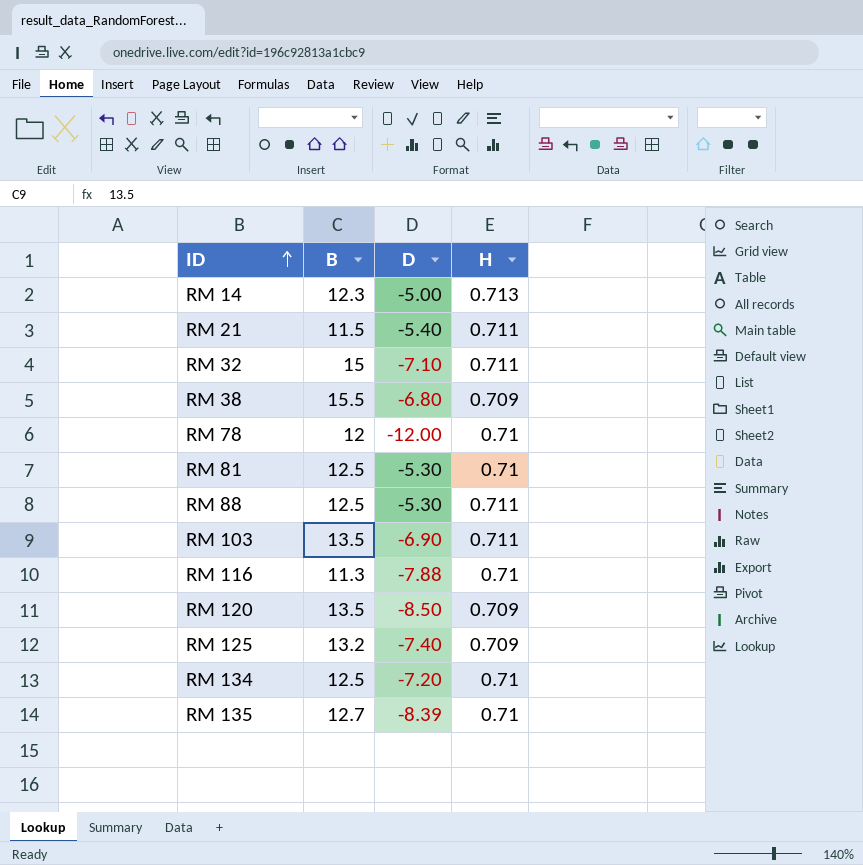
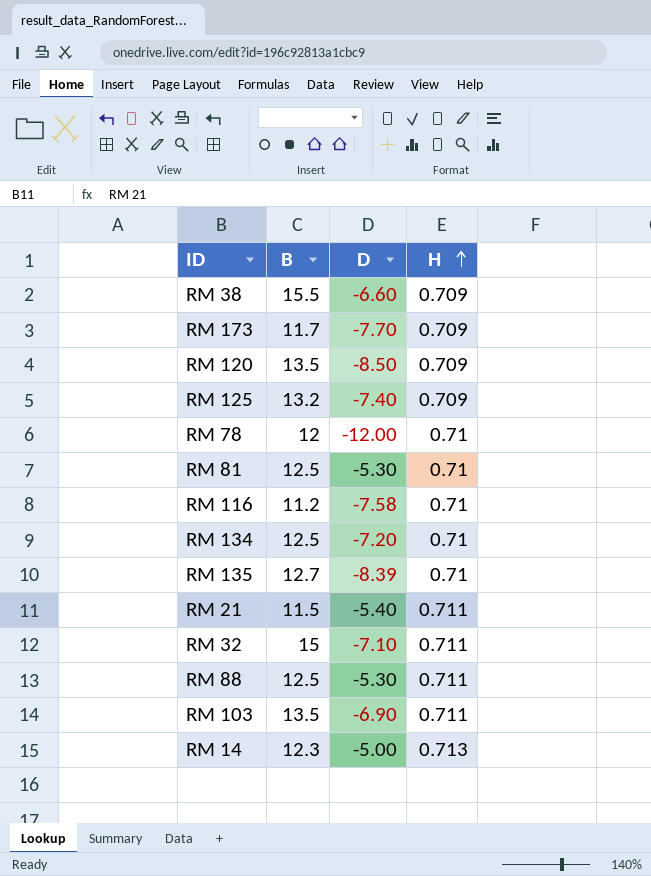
row order: ID ascending -> H ascending
RM 38 | D: -6.80 -> -6.60
row RM 173: none -> 11.7 | -7.70 | 0.709
RM 116 | B: 11.3 -> 11.2
RM 116 | D: -7.88 -> -7.58

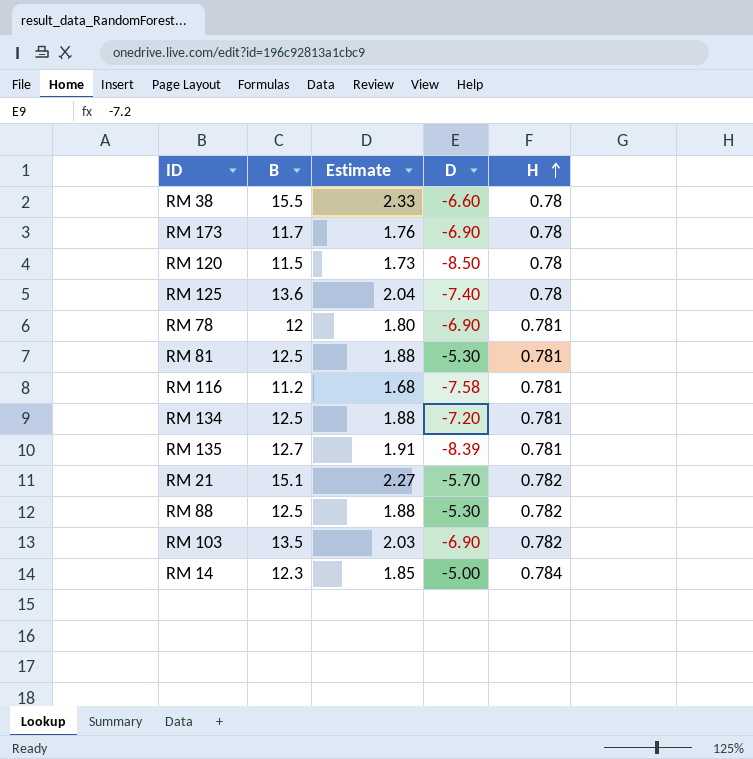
column Estimate | formula: none -> [B] * 0.15
row RM 32: 15 | -7.10 | 0.711 -> none
RM 38 | H: 0.709 -> 0.78
RM 173 | D: -7.70 -> -6.90
RM 173 | H: 0.709 -> 0.78
RM 120 | B: 13.5 -> 11.5
RM 120 | H: 0.709 -> 0.78
RM 125 | B: 13.2 -> 13.6
RM 125 | H: 0.709 -> 0.78
RM 78 | D: -12.00 -> -6.90
RM 78 | H: 0.71 -> 0.781
RM 81 | H: 0.71 -> 0.781
RM 116 | H: 0.71 -> 0.781
RM 134 | H: 0.71 -> 0.781
RM 135 | H: 0.71 -> 0.781
RM 21 | B: 11.5 -> 15.1
RM 21 | D: -5.40 -> -5.70
RM 21 | H: 0.711 -> 0.782
RM 88 | H: 0.711 -> 0.782
RM 103 | H: 0.711 -> 0.782
RM 14 | H: 0.713 -> 0.784

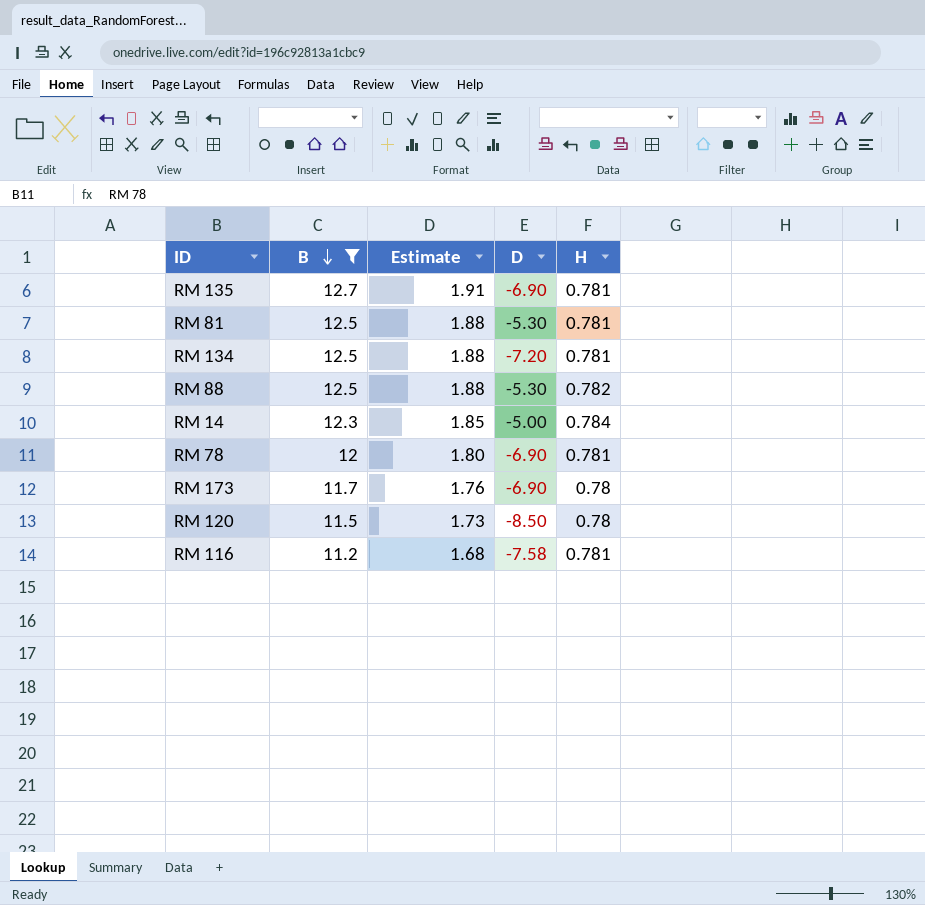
filter: none -> B <= 12.7
row order: H ascending -> B descending
RM 135 | D: -8.39 -> -6.90

